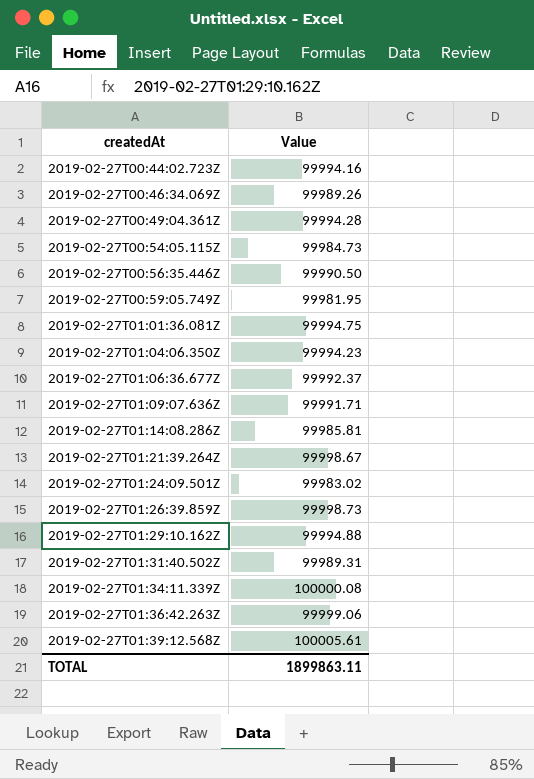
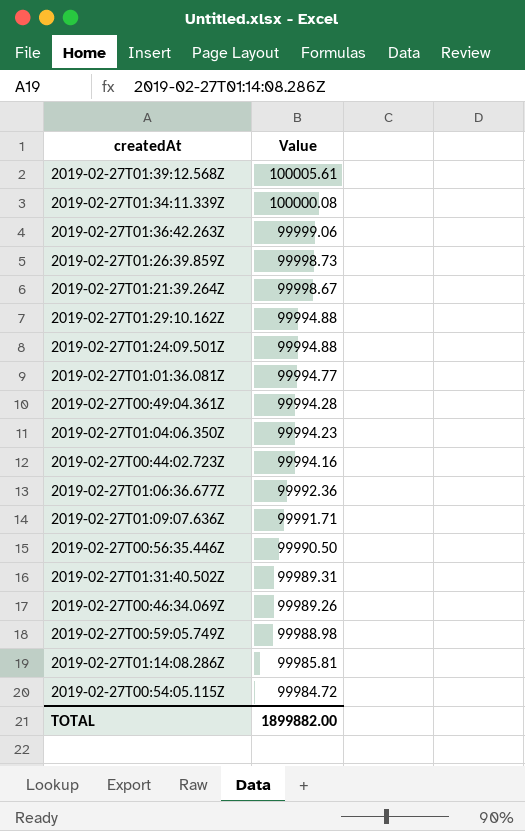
row order: createdAt ascending -> Value descending
2019-02-27T01:24:09.501Z | Value: 99983.02 -> 99994.88
2019-02-27T01:01:36.081Z | Value: 99994.75 -> 99994.77
2019-02-27T01:06:36.677Z | Value: 99992.37 -> 99992.36
2019-02-27T00:59:05.749Z | Value: 99981.95 -> 99988.98
2019-02-27T00:54:05.115Z | Value: 99984.73 -> 99984.72
TOTAL | Value: 1899863.11 -> 1899882.00

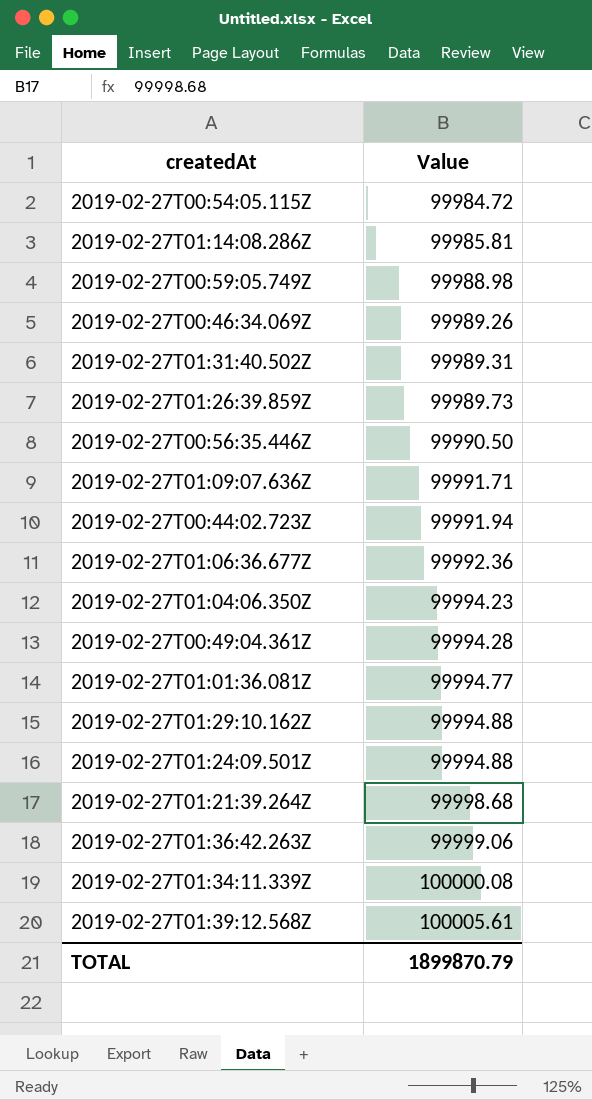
row order: Value descending -> Value ascending
2019-02-27T01:26:39.859Z | Value: 99998.73 -> 99989.73
2019-02-27T00:44:02.723Z | Value: 99994.16 -> 99991.94
2019-02-27T01:21:39.264Z | Value: 99998.67 -> 99998.68
TOTAL | Value: 1899882.00 -> 1899870.79

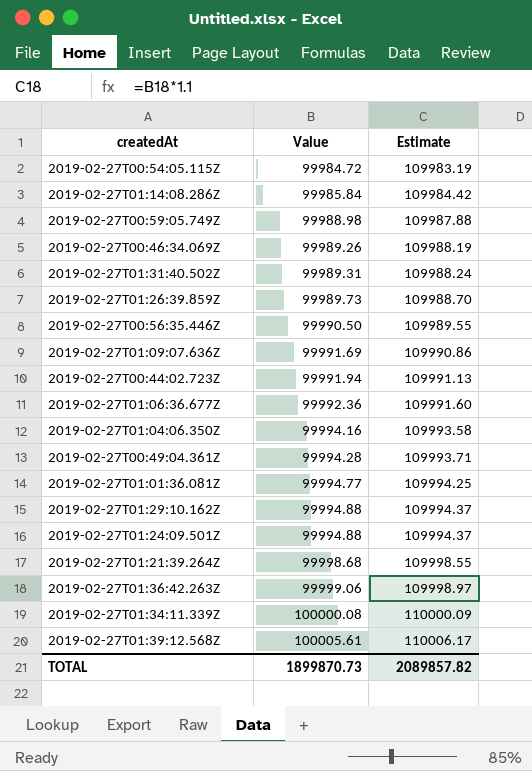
column Estimate | formula: none -> [Value] * 1.1
2019-02-27T01:14:08.286Z | Value: 99985.81 -> 99985.84
2019-02-27T01:09:07.636Z | Value: 99991.71 -> 99991.69
2019-02-27T01:04:06.350Z | Value: 99994.23 -> 99994.16
TOTAL | Value: 1899870.79 -> 1899870.73

